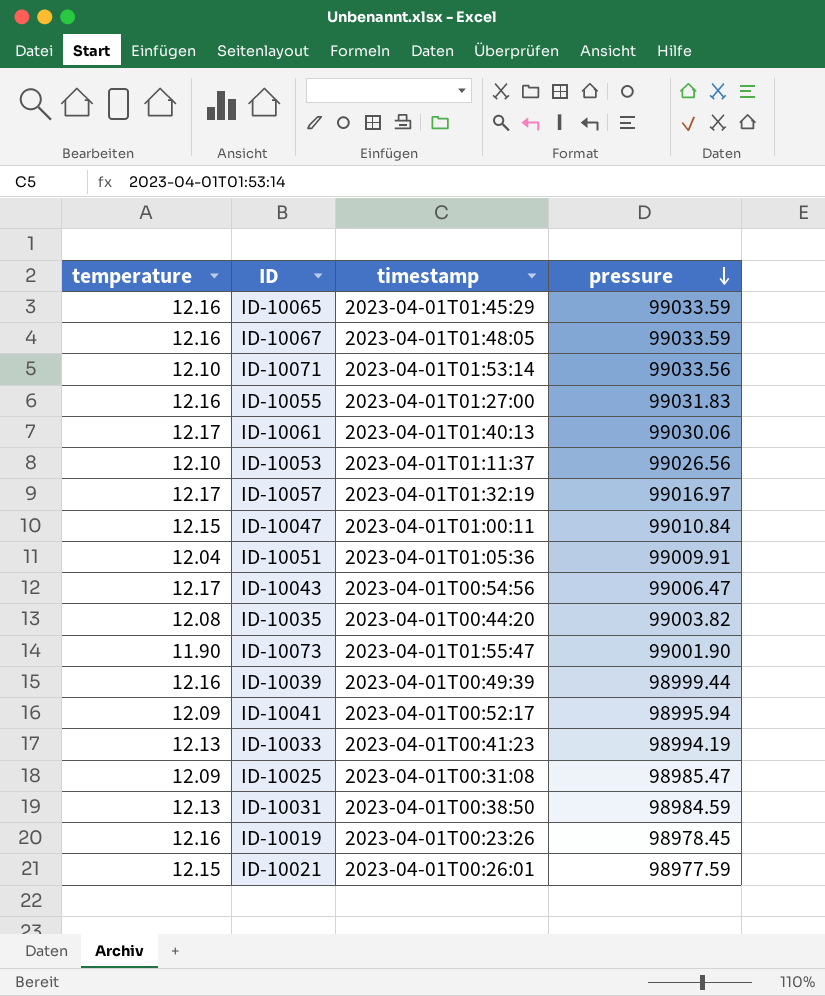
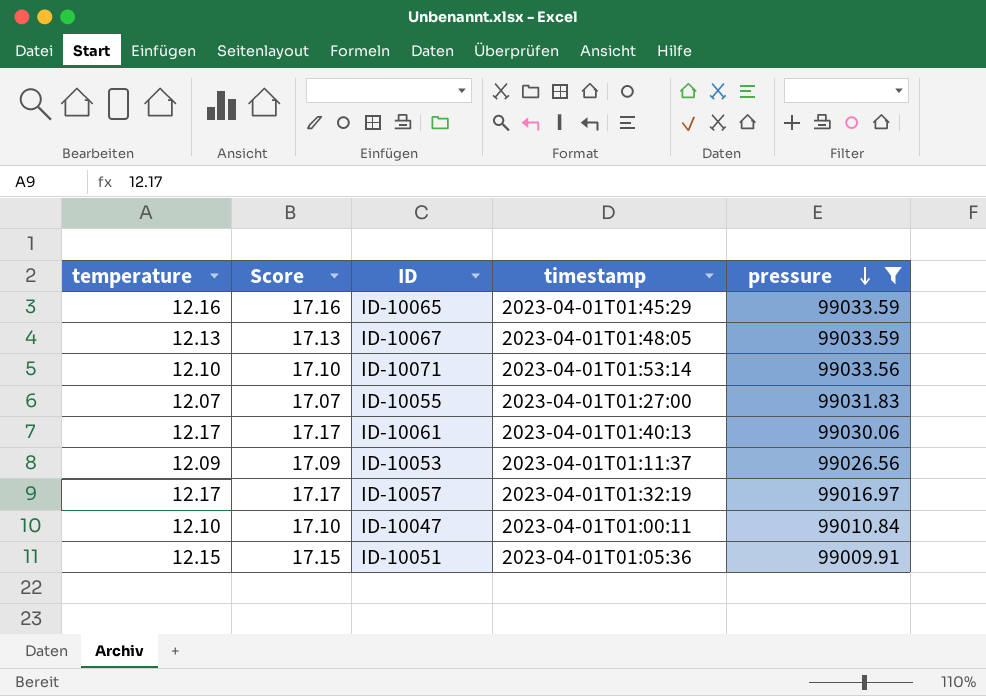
filter: none -> pressure >= 99009.91
column Score | formula: none -> [temperature] + 5
ID-10067 | temperature: 12.16 -> 12.13
ID-10055 | temperature: 12.16 -> 12.07
ID-10053 | temperature: 12.10 -> 12.09
ID-10047 | temperature: 12.15 -> 12.10
ID-10051 | temperature: 12.04 -> 12.15

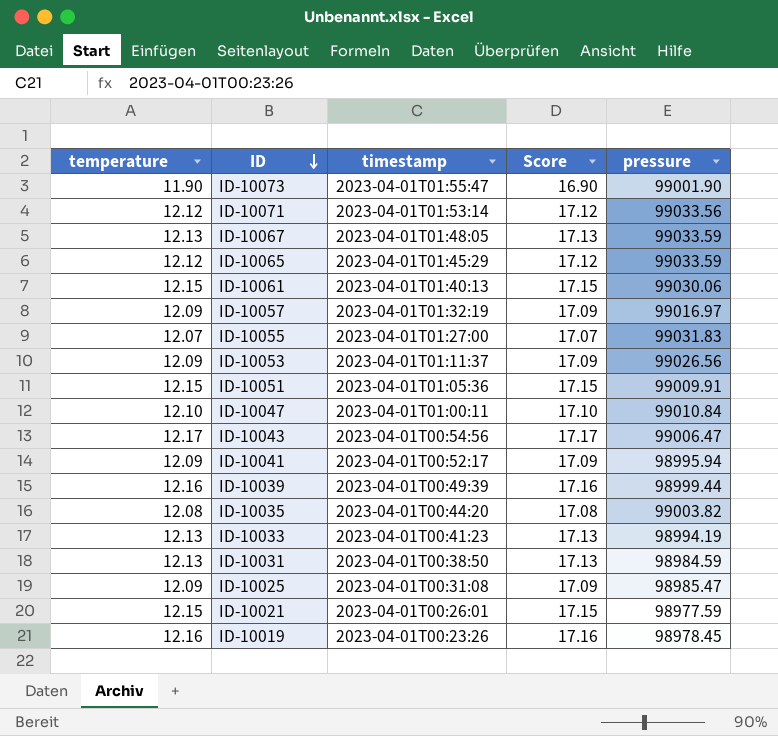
filter: pressure >= 99009.91 -> none
row order: pressure descending -> ID descending
column Score | position: 2 -> 4
ID-10071 | temperature: 12.10 -> 12.12
ID-10071 | Score: 17.10 -> 17.12
ID-10065 | temperature: 12.16 -> 12.12
ID-10065 | Score: 17.16 -> 17.12
ID-10061 | temperature: 12.17 -> 12.15
ID-10061 | Score: 17.17 -> 17.15
ID-10057 | temperature: 12.17 -> 12.09
ID-10057 | Score: 17.17 -> 17.09

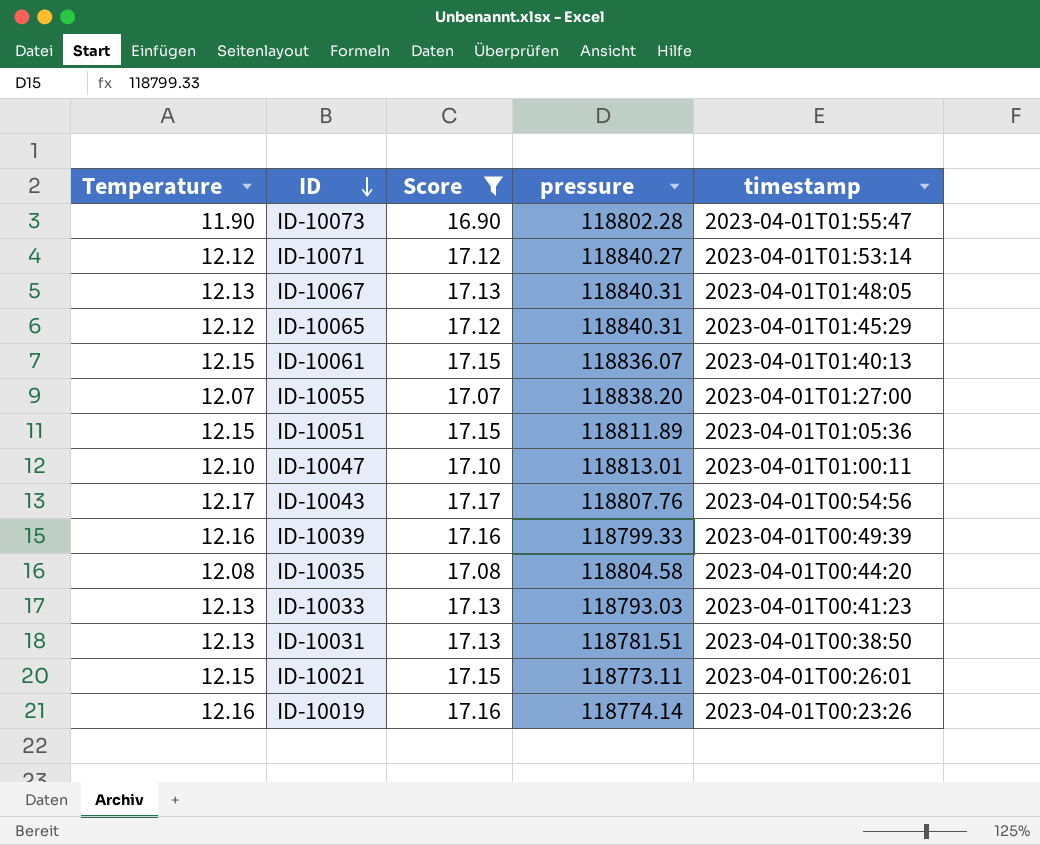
filter: none -> Score != 17.09
column name: temperature -> Temperature
column timestamp | position: 3 -> 5
ID-10073 | pressure: 99001.90 -> 118802.28
ID-10071 | pressure: 99033.56 -> 118840.27
ID-10067 | pressure: 99033.59 -> 118840.31
ID-10065 | pressure: 99033.59 -> 118840.31
ID-10061 | pressure: 99030.06 -> 118836.07
ID-10055 | pressure: 99031.83 -> 118838.20
ID-10051 | pressure: 99009.91 -> 118811.89
ID-10047 | pressure: 99010.84 -> 118813.01
ID-10043 | pressure: 99006.47 -> 118807.76
ID-10039 | pressure: 98999.44 -> 118799.33
ID-10035 | pressure: 99003.82 -> 118804.58
ID-10033 | pressure: 98994.19 -> 118793.03
ID-10031 | pressure: 98984.59 -> 118781.51
ID-10021 | pressure: 98977.59 -> 118773.11
ID-10019 | pressure: 98978.45 -> 118774.14

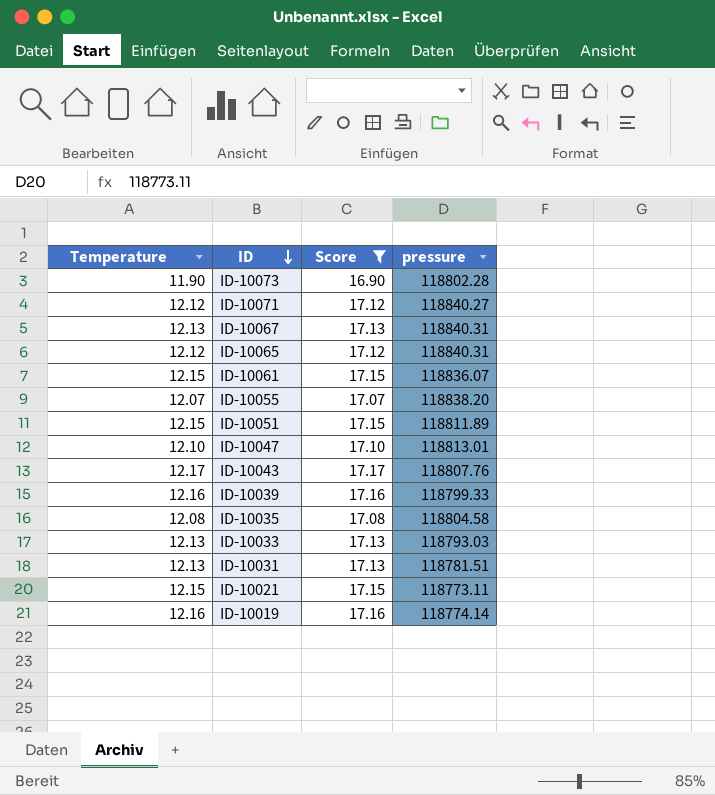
column timestamp | position: 5 -> none

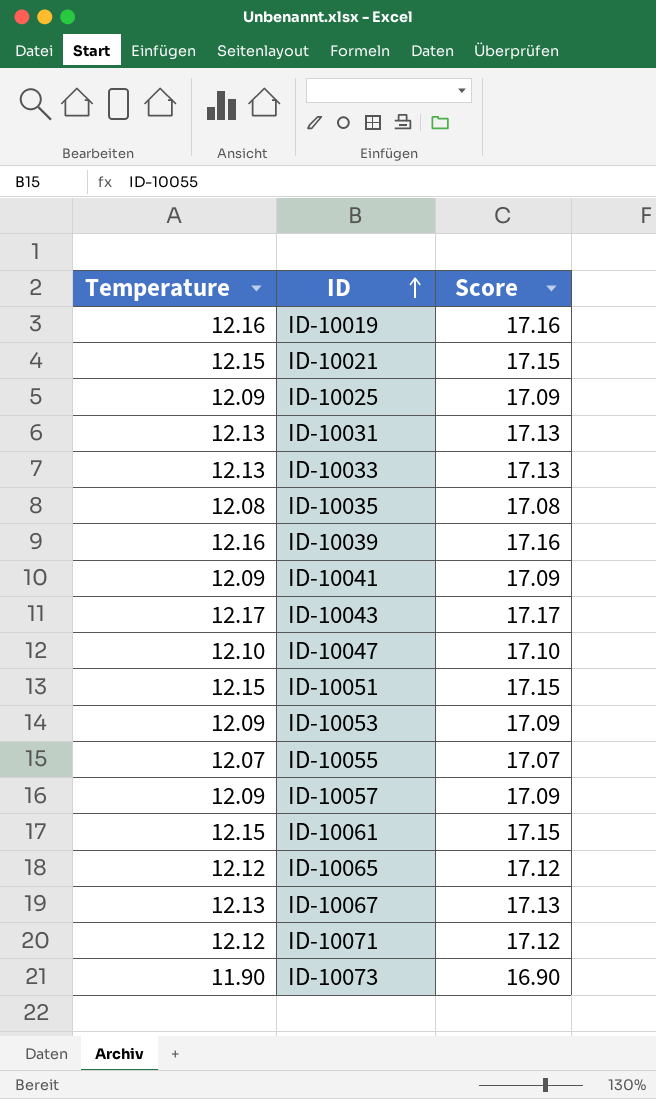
filter: Score != 17.09 -> none
row order: ID descending -> ID ascending
column pressure | position: 4 -> none

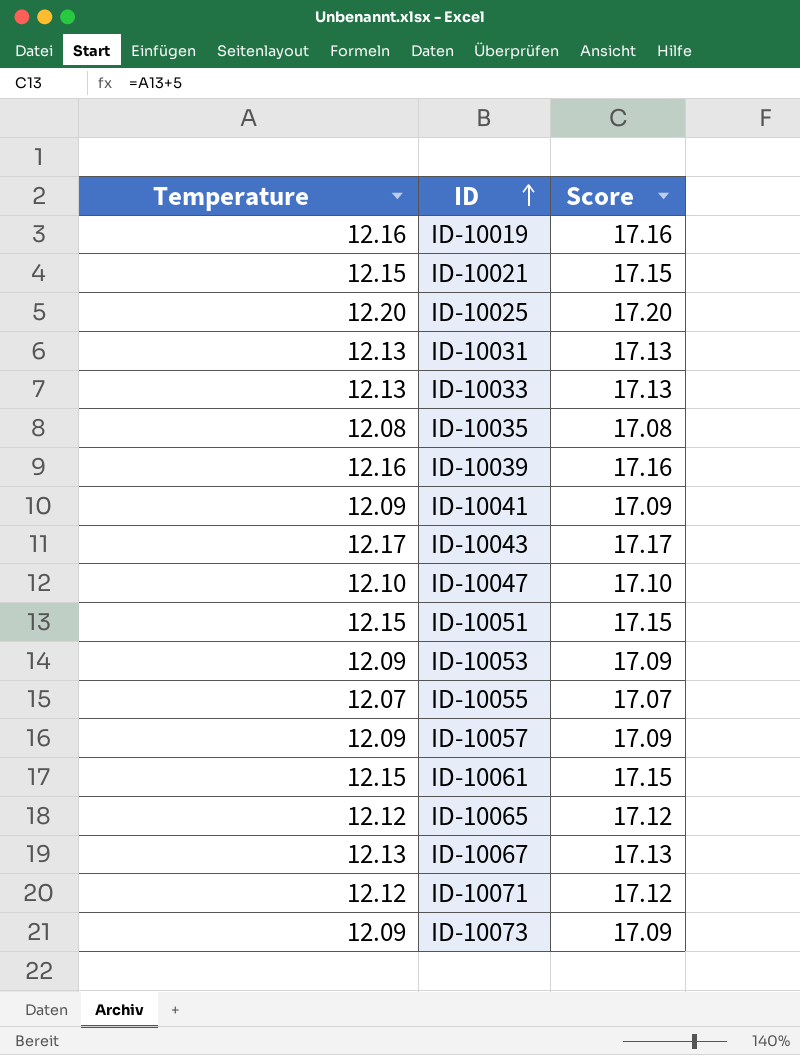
ID-10025 | Temperature: 12.09 -> 12.20
ID-10025 | Score: 17.09 -> 17.20
ID-10073 | Temperature: 11.90 -> 12.09
ID-10073 | Score: 16.90 -> 17.09

